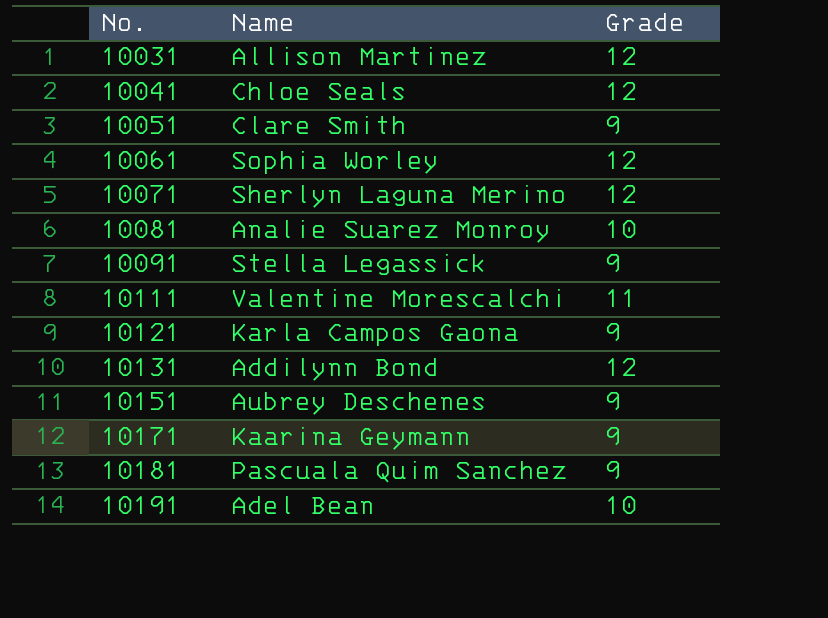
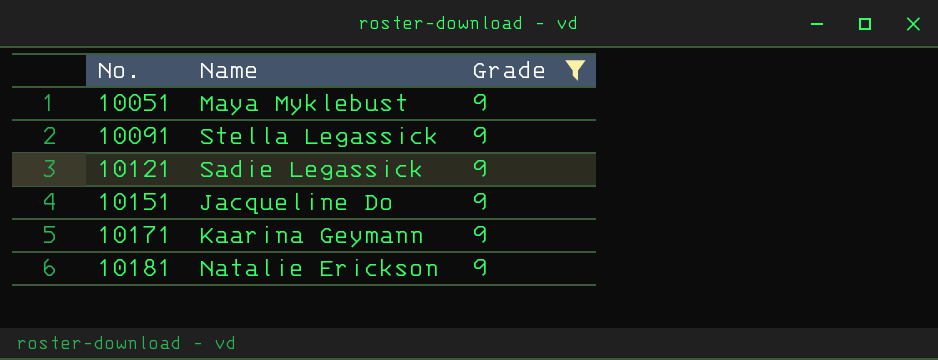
filter: none -> Grade = 9
10051 | Name: Clare Smith -> Maya Myklebust
10121 | Name: Karla Campos Gaona -> Sadie Legassick
10151 | Name: Aubrey Deschenes -> Jacqueline Do
10181 | Name: Pascuala Quim Sanchez -> Natalie Erickson

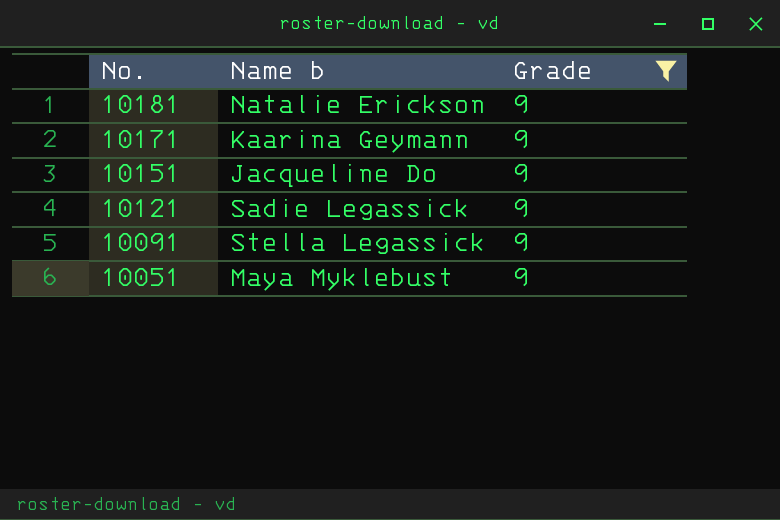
row order: No. ascending -> No. descending
column name: Name -> Name b

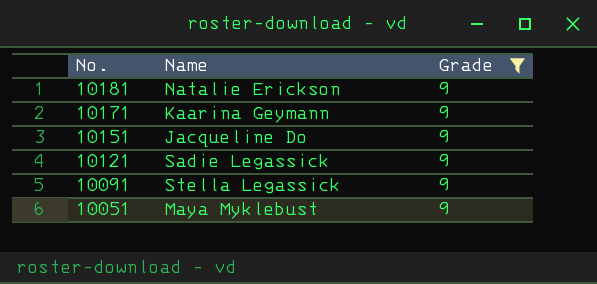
column name: Name b -> Name

